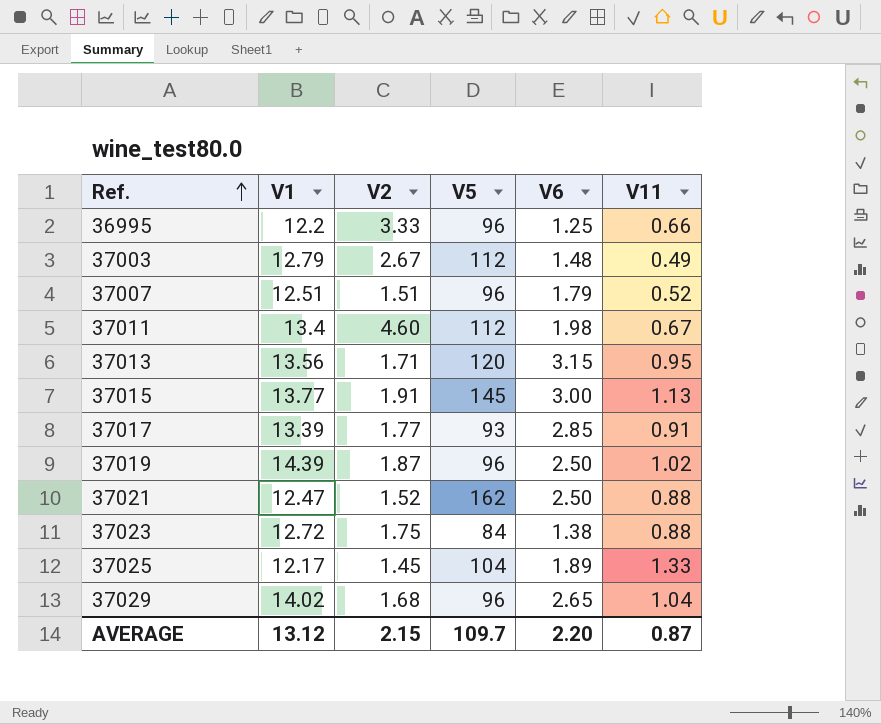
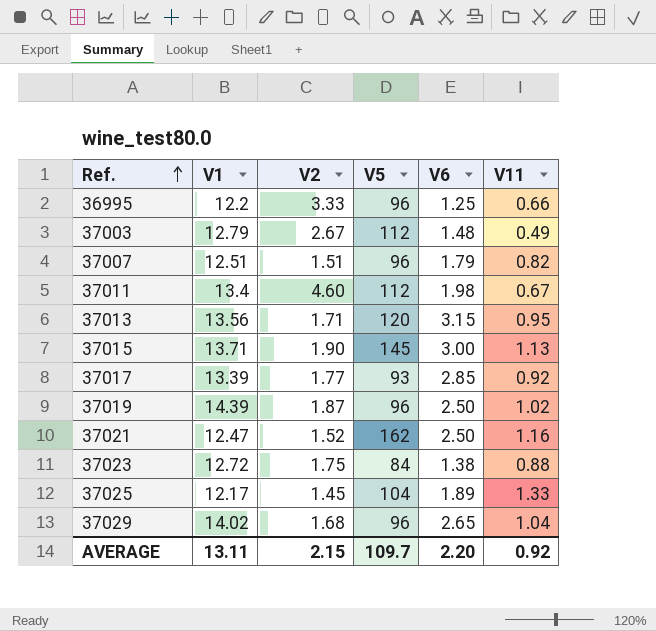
37007 | V11: 0.52 -> 0.82
37015 | V1: 13.77 -> 13.71
37015 | V2: 1.91 -> 1.90
37017 | V11: 0.91 -> 0.92
37021 | V11: 0.88 -> 1.16
AVERAGE | V1: 13.12 -> 13.11
AVERAGE | V11: 0.87 -> 0.92

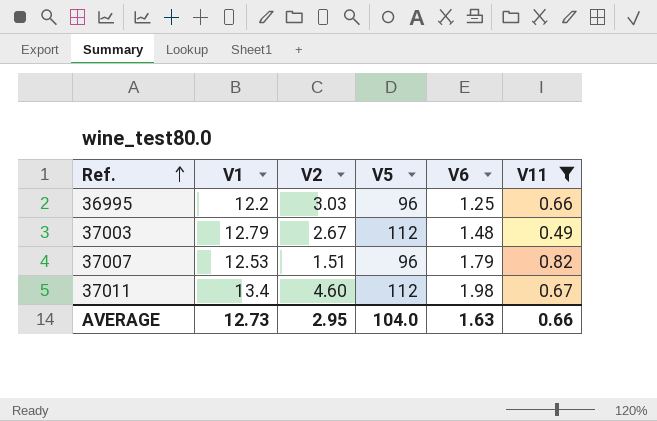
filter: none -> V11 <= 0.82
36995 | V2: 3.33 -> 3.03
37007 | V1: 12.51 -> 12.53
AVERAGE | V1: 13.11 -> 12.73
AVERAGE | V2: 2.15 -> 2.95
AVERAGE | V5: 109.7 -> 104.0
AVERAGE | V6: 2.20 -> 1.63
AVERAGE | V11: 0.92 -> 0.66

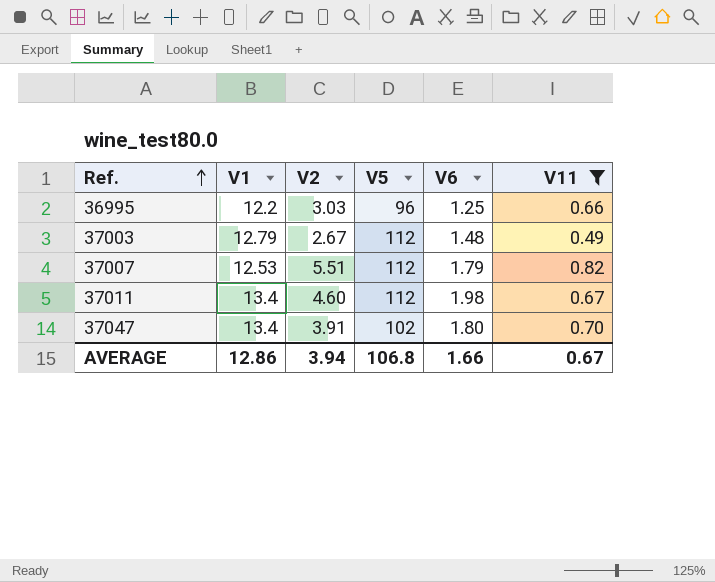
37007 | V2: 1.51 -> 5.51
37007 | V5: 96 -> 112
row 37047: none -> 13.4 | 3.91 | 102 | 1.80 | 0.70
AVERAGE | V1: 12.73 -> 12.86
AVERAGE | V2: 2.95 -> 3.94
AVERAGE | V5: 104.0 -> 106.8
AVERAGE | V6: 1.63 -> 1.66
AVERAGE | V11: 0.66 -> 0.67

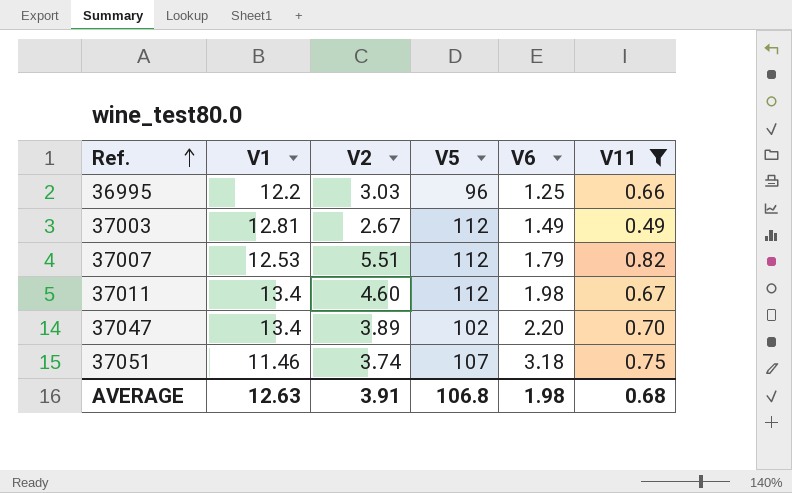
37003 | V1: 12.79 -> 12.81
37003 | V6: 1.48 -> 1.49
37047 | V2: 3.91 -> 3.89
37047 | V6: 1.80 -> 2.20
row 37051: none -> 11.46 | 3.74 | 107 | 3.18 | 0.75
AVERAGE | V1: 12.86 -> 12.63
AVERAGE | V2: 3.94 -> 3.91
AVERAGE | V6: 1.66 -> 1.98
AVERAGE | V11: 0.67 -> 0.68

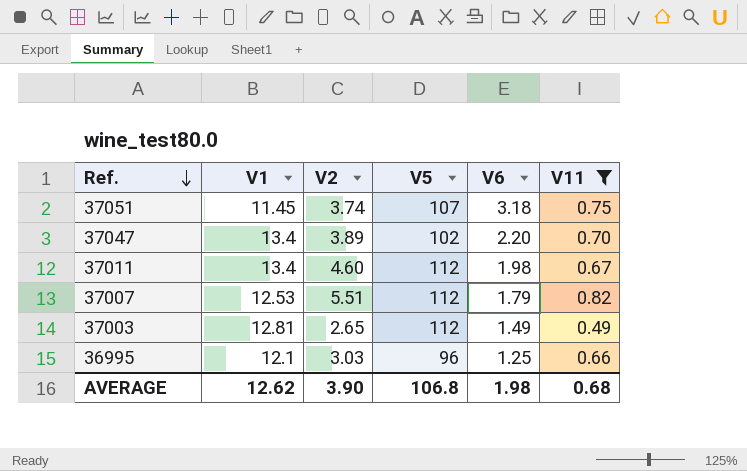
row order: Ref. ascending -> Ref. descending
37051 | V1: 11.46 -> 11.45
37003 | V2: 2.67 -> 2.65
36995 | V1: 12.2 -> 12.1
AVERAGE | V1: 12.63 -> 12.62
AVERAGE | V2: 3.91 -> 3.90

